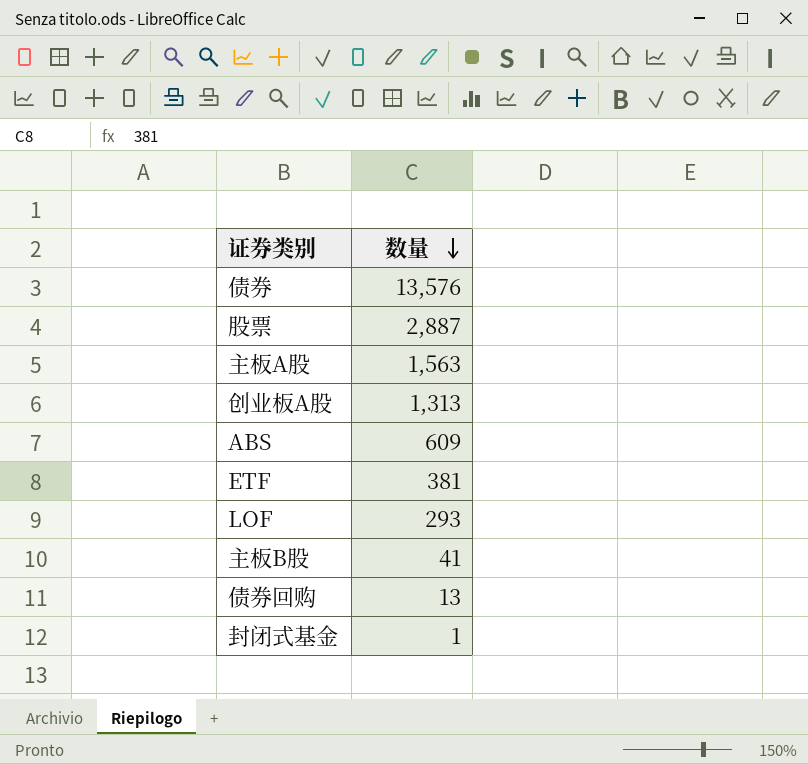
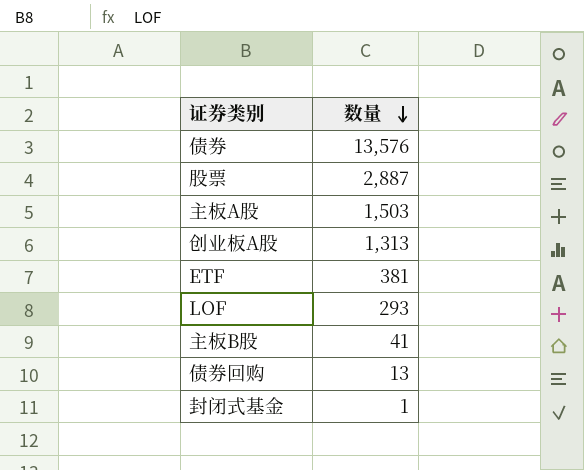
row ABS: 609 -> none
主板A股 | 数量: 1,563 -> 1,503

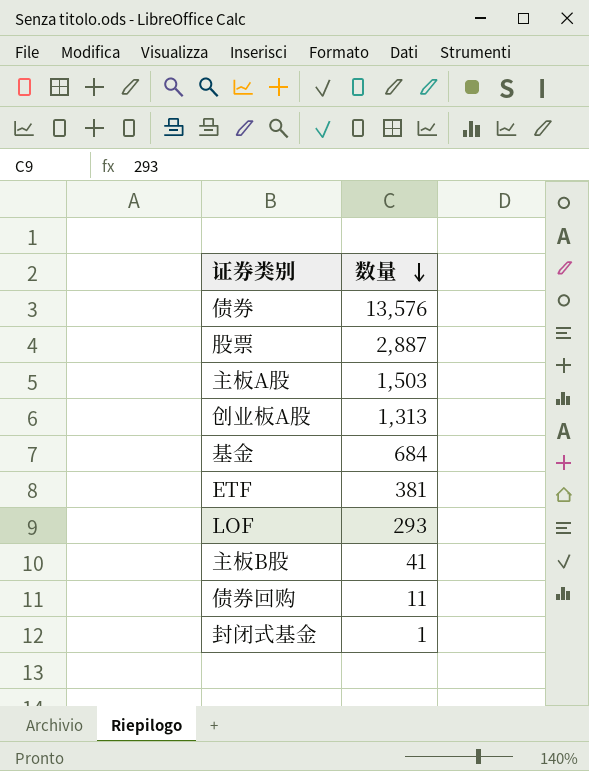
row 基金: none -> 684
债券回购 | 数量: 13 -> 11

